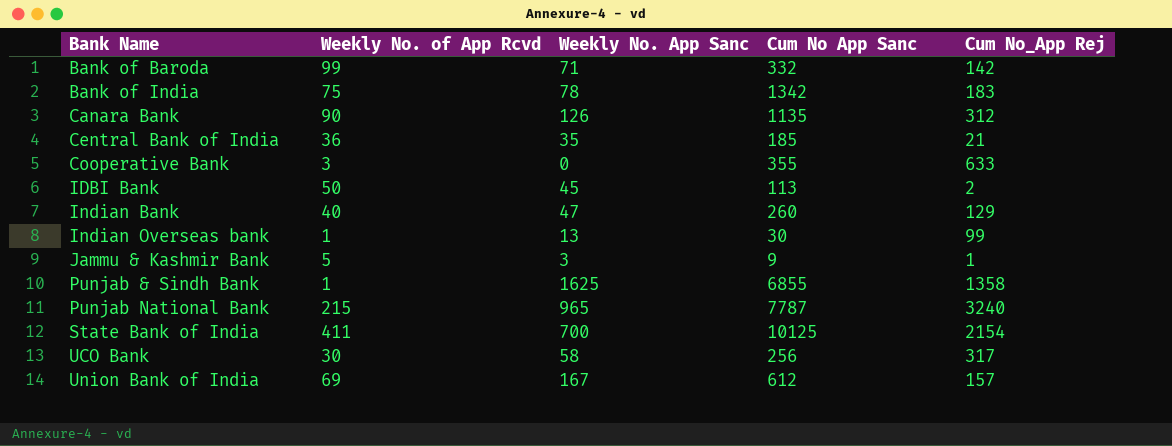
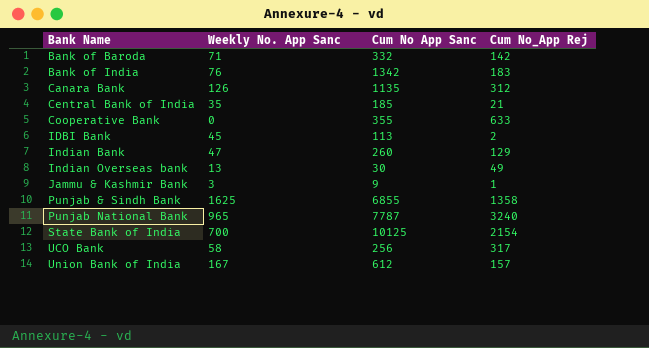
column Weekly No. of App Rcvd | position: 2 -> none
Bank of India | Weekly No. App Sanc: 78 -> 76
Indian Overseas bank | Cum No_App Rej: 99 -> 49

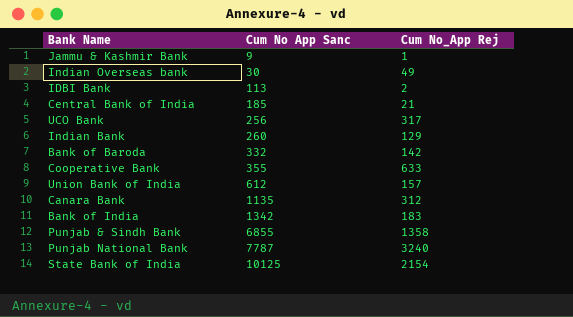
row order: Bank Name ascending -> Cum No App Sanc ascending
column Weekly No. App Sanc | position: 2 -> none

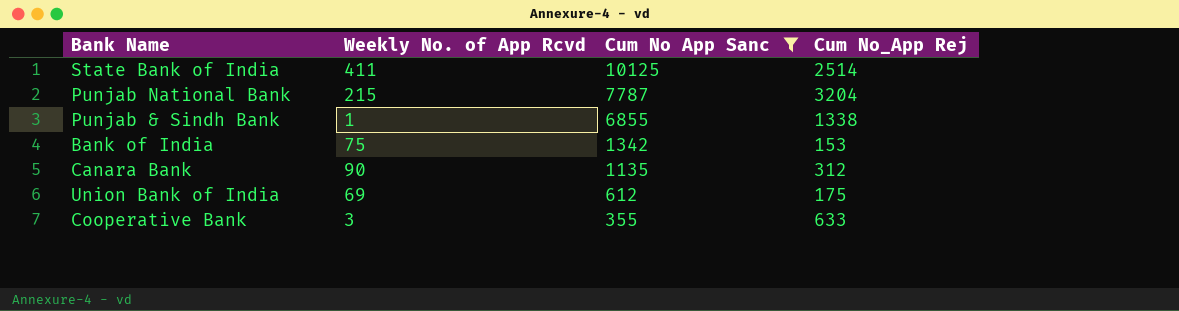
filter: none -> Cum No App Sanc >= 355
row order: Cum No App Sanc ascending -> Cum No App Sanc descending
column Weekly No. of App Rcvd | position: none -> 2
State Bank of India | Cum No_App Rej: 2154 -> 2514
Punjab National Bank | Cum No_App Rej: 3240 -> 3204
Punjab & Sindh Bank | Cum No_App Rej: 1358 -> 1338
Bank of India | Cum No_App Rej: 183 -> 153
Union Bank of India | Cum No_App Rej: 157 -> 175

